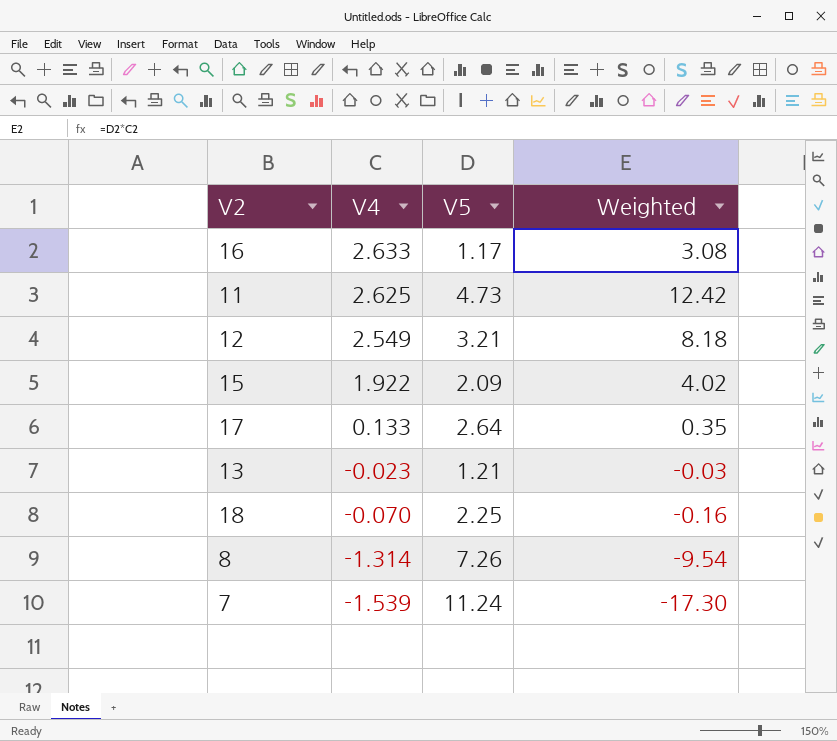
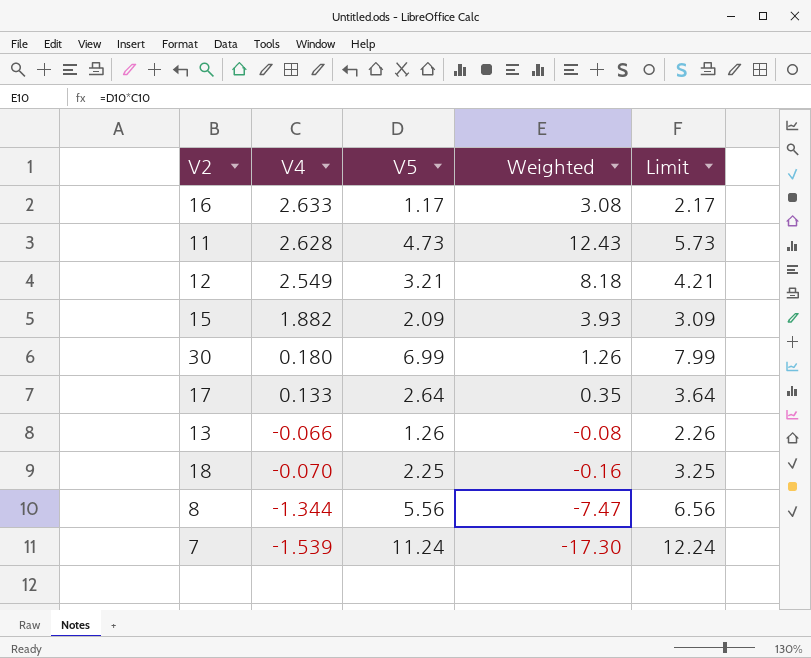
column Limit | formula: none -> [V5] + 1
11 | V4: 2.625 -> 2.628
11 | Weighted: 12.42 -> 12.43
15 | V4: 1.922 -> 1.882
15 | Weighted: 4.02 -> 3.93
row 30: none -> 0.180 | 6.99 | 1.26 | 7.99
13 | V4: -0.023 -> -0.066
13 | V5: 1.21 -> 1.26
13 | Weighted: -0.03 -> -0.08
8 | V4: -1.314 -> -1.344
8 | V5: 7.26 -> 5.56
8 | Weighted: -9.54 -> -7.47

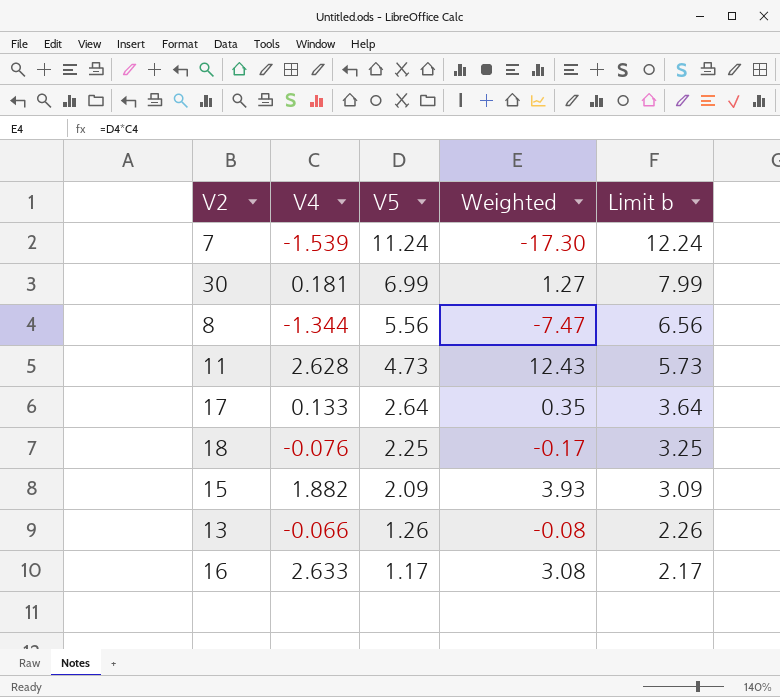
row order: V4 descending -> V5 descending
column name: Limit -> Limit b
row 12: 2.549 | 3.21 | 8.18 | 4.21 -> none
30 | V4: 0.180 -> 0.181
30 | Weighted: 1.26 -> 1.27
18 | V4: -0.070 -> -0.076
18 | Weighted: -0.16 -> -0.17

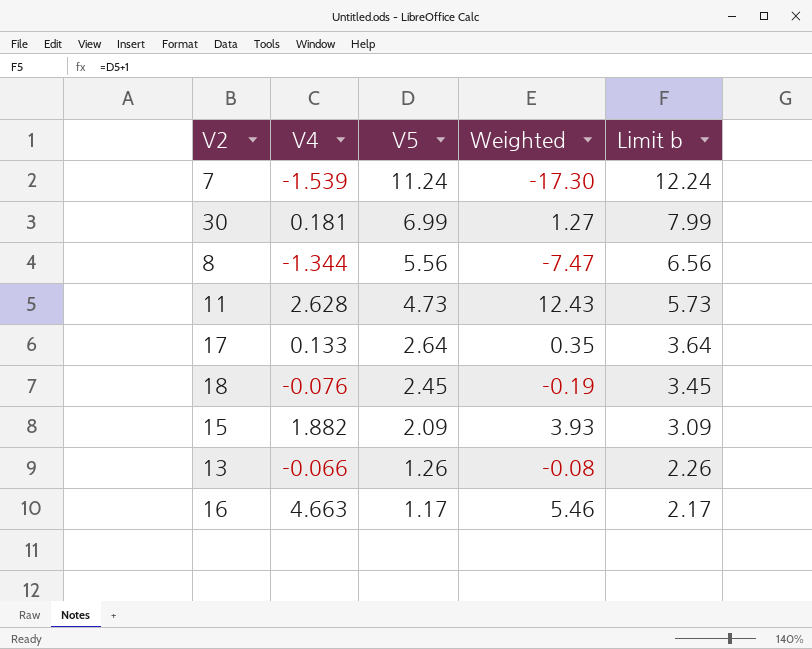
18 | V5: 2.25 -> 2.45
18 | Weighted: -0.17 -> -0.19
18 | Limit b: 3.25 -> 3.45
16 | V4: 2.633 -> 4.663
16 | Weighted: 3.08 -> 5.46

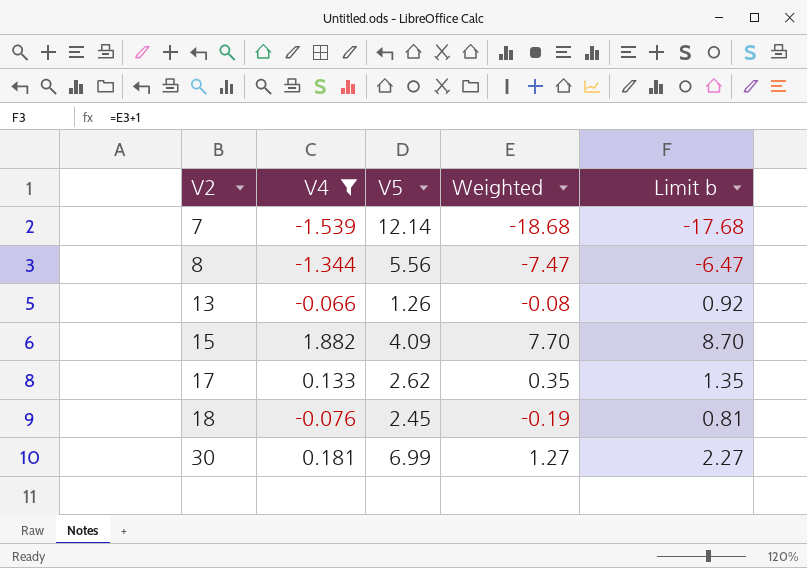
filter: none -> V4 <= 1.882
row order: V5 descending -> V2 ascending
column Limit b | formula: [V5] + 1 -> [Weighted] + 1
7 | V5: 11.24 -> 12.14
7 | Weighted: -17.30 -> -18.68
15 | V5: 2.09 -> 4.09
15 | Weighted: 3.93 -> 7.70
17 | V5: 2.64 -> 2.62

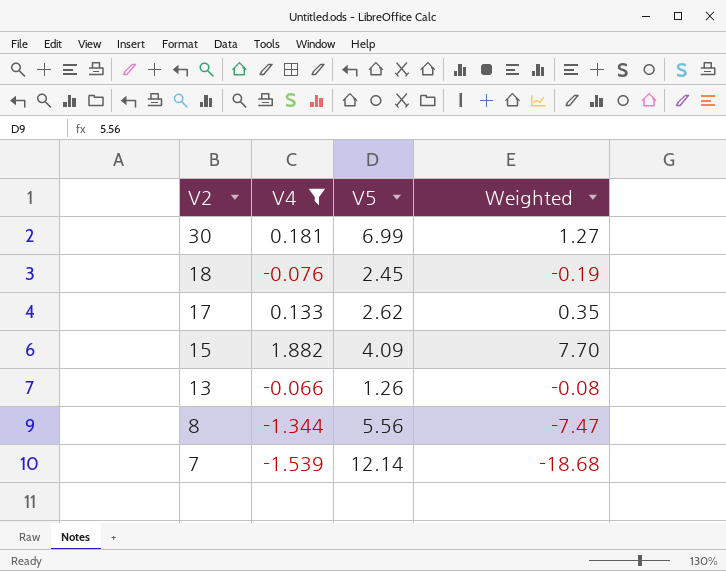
row order: V2 ascending -> V2 descending
column Limit b | formula: [Weighted] + 1 -> none

